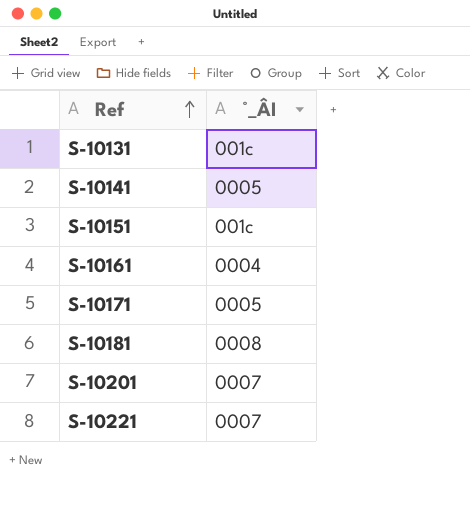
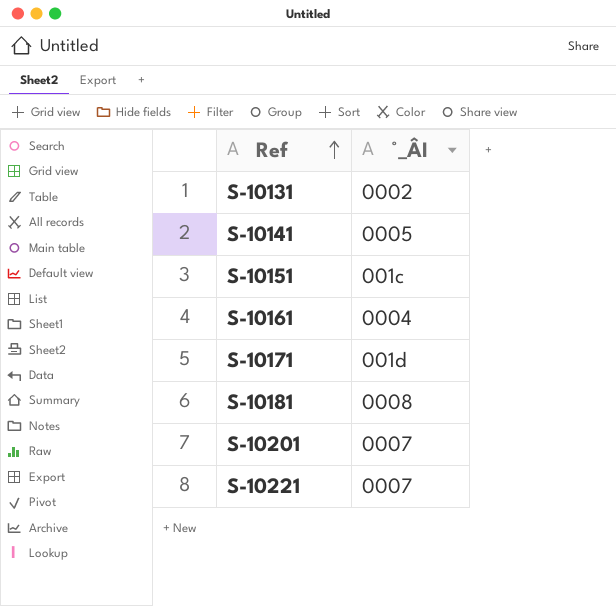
S-10131 | °_ÂI: 001c -> 0002
S-10171 | °_ÂI: 0005 -> 001d

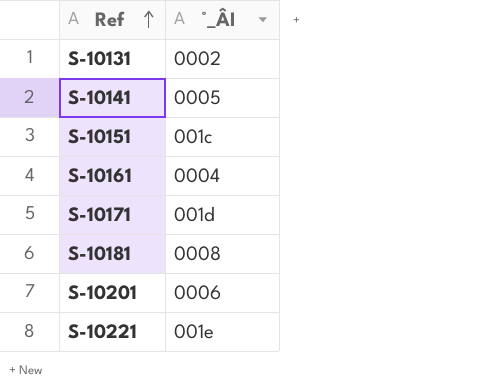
S-10201 | °_ÂI: 0007 -> 0006
S-10221 | °_ÂI: 0007 -> 001e

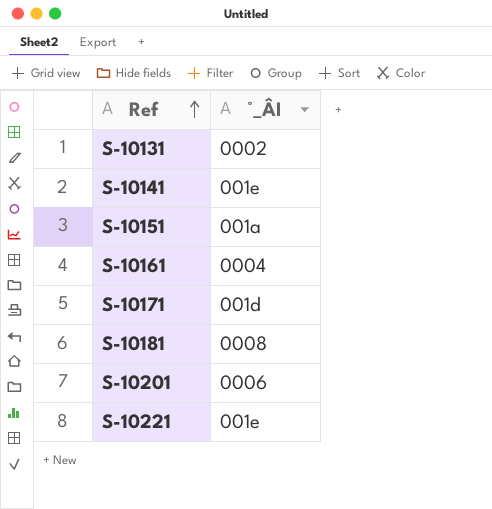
S-10141 | °_ÂI: 0005 -> 001e
S-10151 | °_ÂI: 001c -> 001a

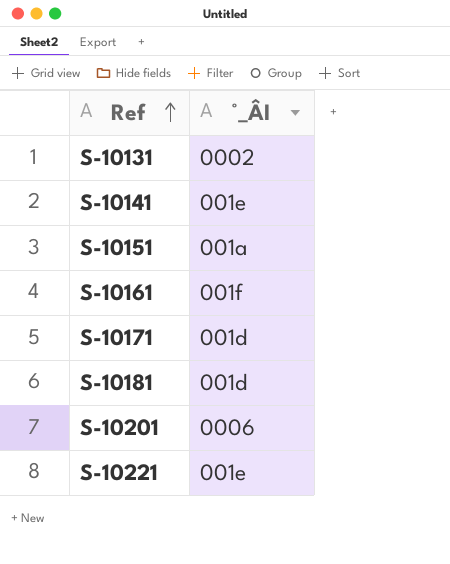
S-10161 | °_ÂI: 0004 -> 001f
S-10181 | °_ÂI: 0008 -> 001d

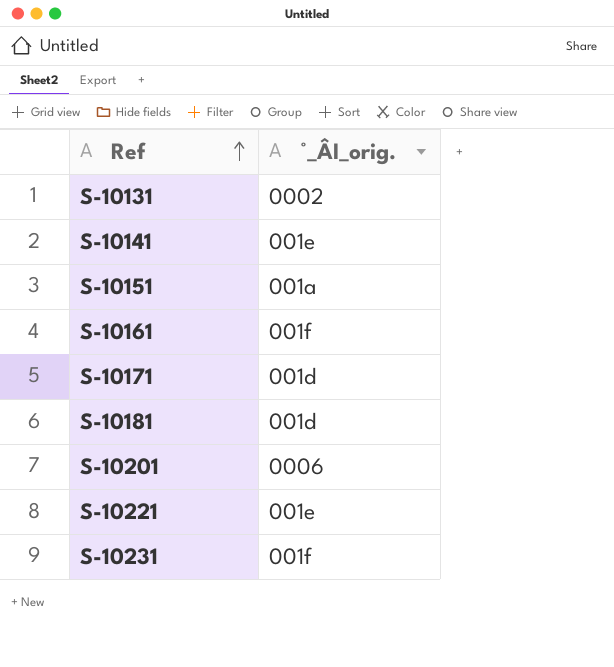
column name: °_ÂI -> °_ÂI_orig.
row S-10231: none -> 001f

